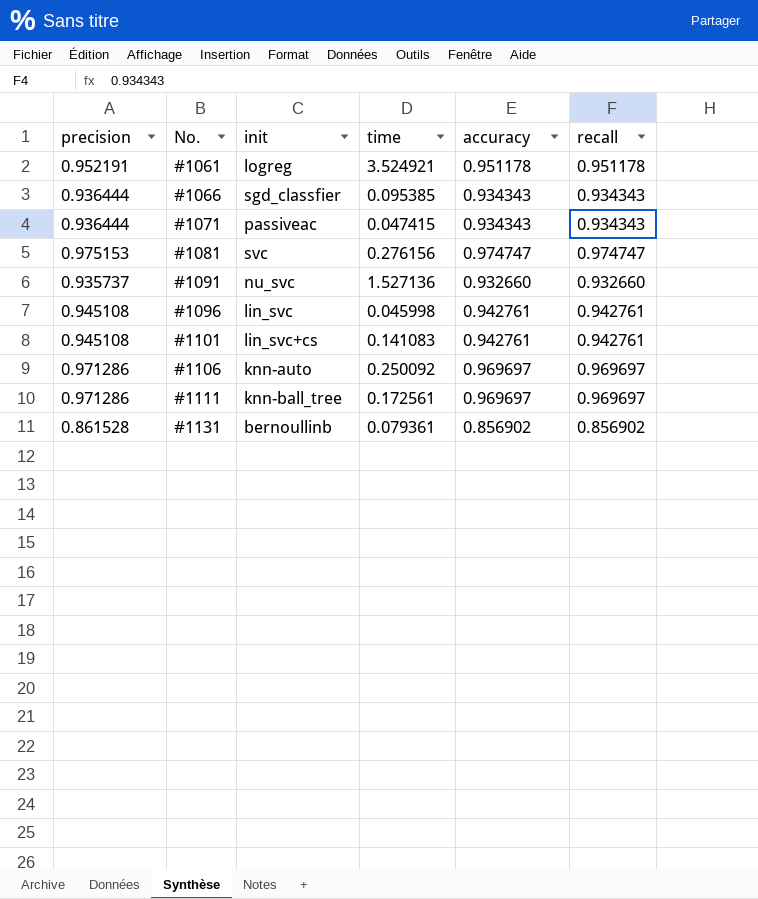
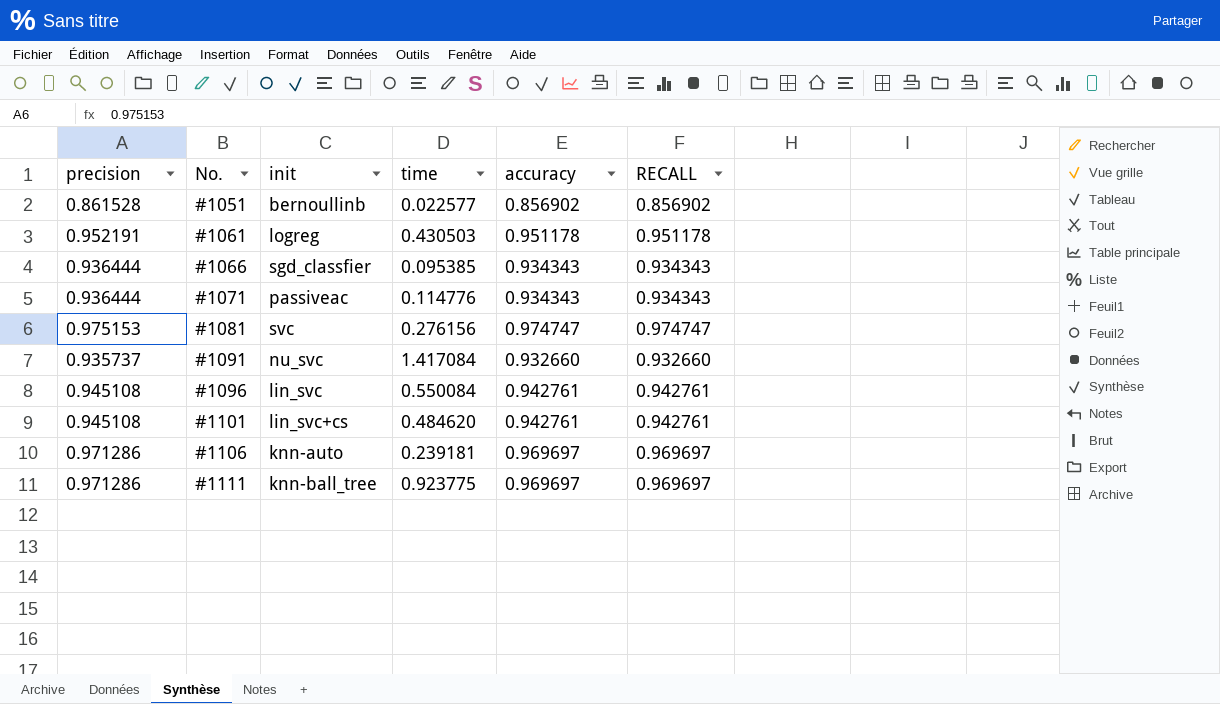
column name: recall -> RECALL
row #1131: 0.861528 | bernoullinb | 0.079361 | 0.856902 | 0.856902 -> none
row #1051: none -> 0.861528 | bernoullinb | 0.022577 | 0.856902 | 0.856902
#1061 | time: 3.524921 -> 0.430503
#1071 | time: 0.047415 -> 0.114776
#1091 | time: 1.527136 -> 1.417084
#1096 | time: 0.045998 -> 0.550084
#1101 | time: 0.141083 -> 0.484620
#1106 | time: 0.250092 -> 0.239181
#1111 | time: 0.172561 -> 0.923775

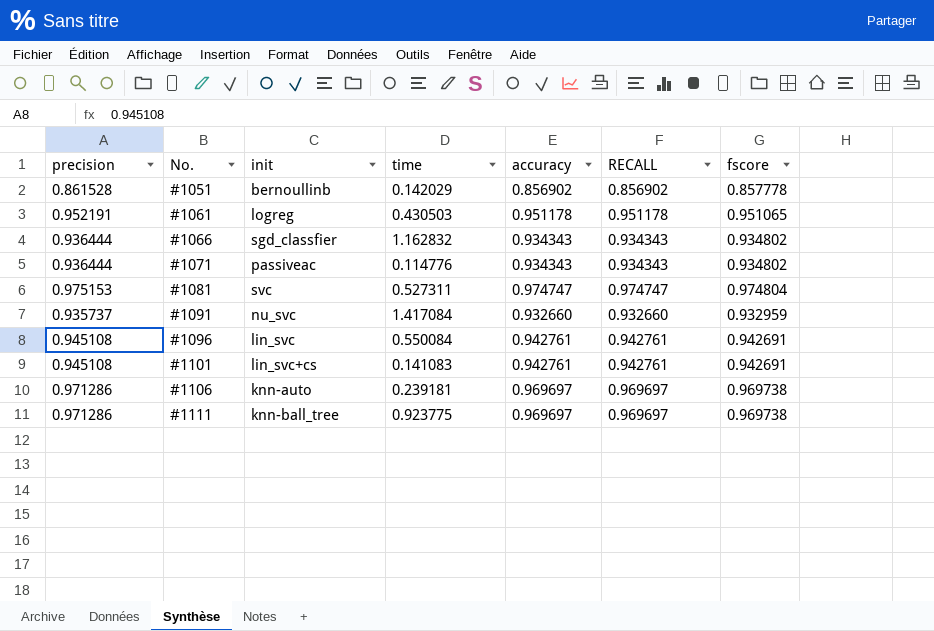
column fscore | position: none -> 7
#1051 | time: 0.022577 -> 0.142029
#1066 | time: 0.095385 -> 1.162832
#1081 | time: 0.276156 -> 0.527311
#1101 | time: 0.484620 -> 0.141083

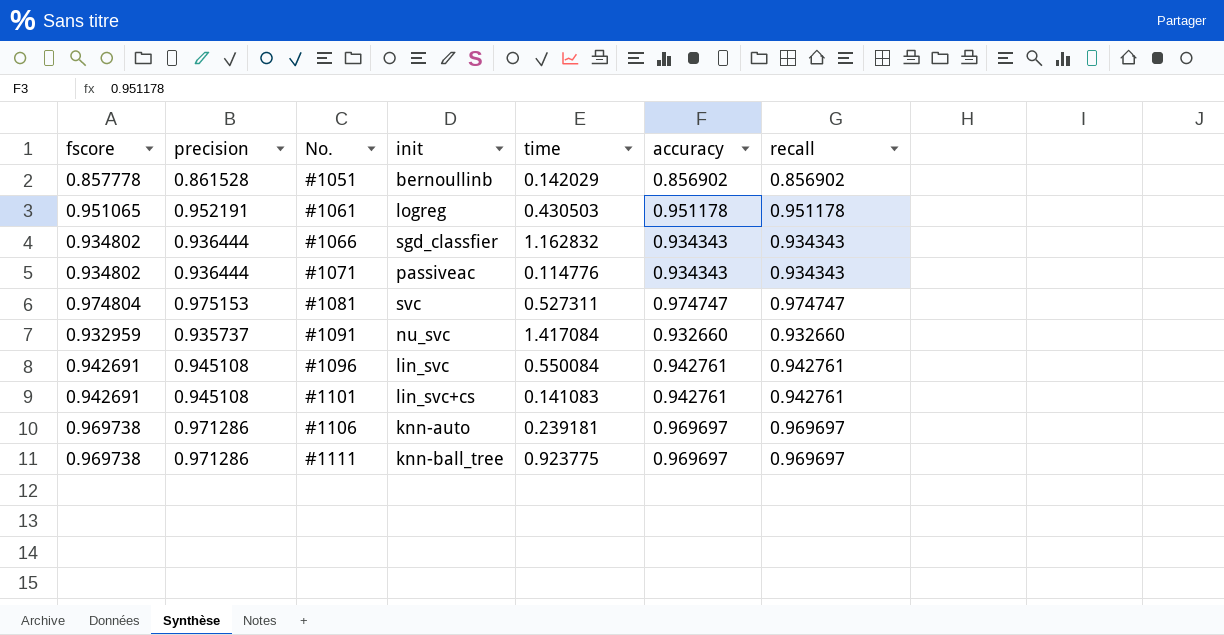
column fscore | position: 7 -> 1
column name: RECALL -> recall

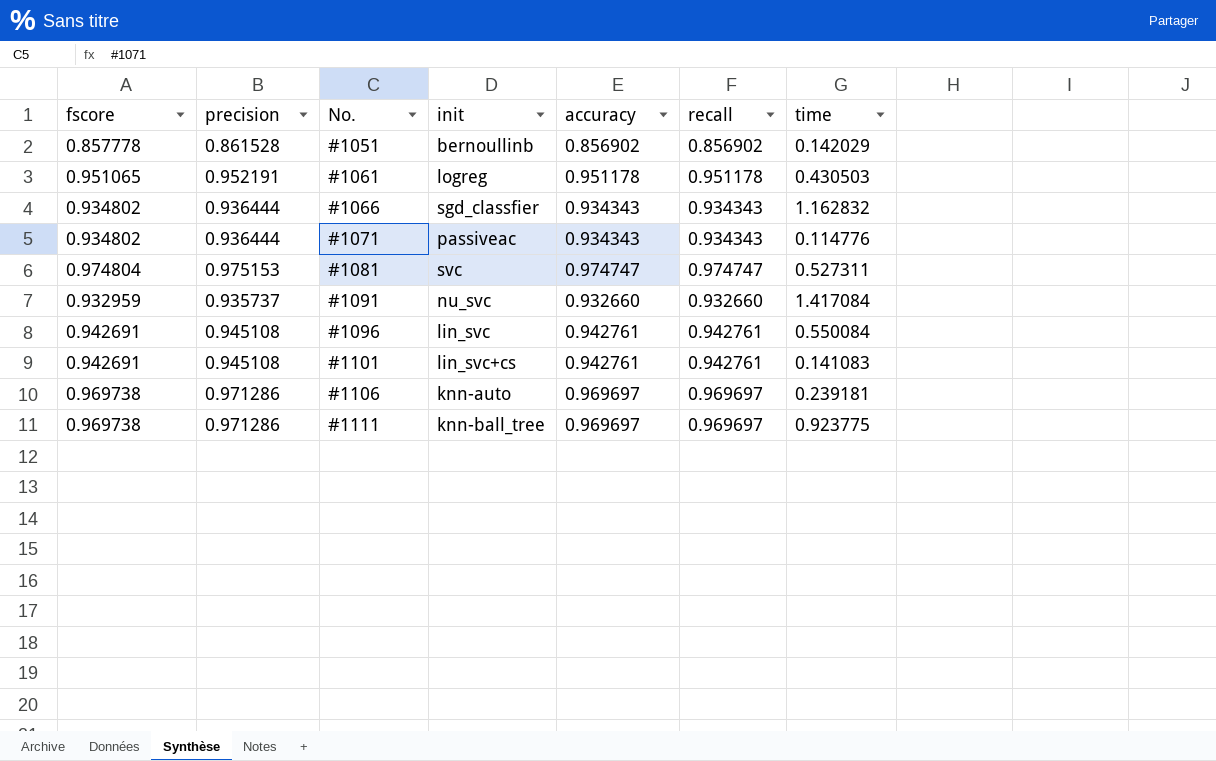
column time | position: 5 -> 7

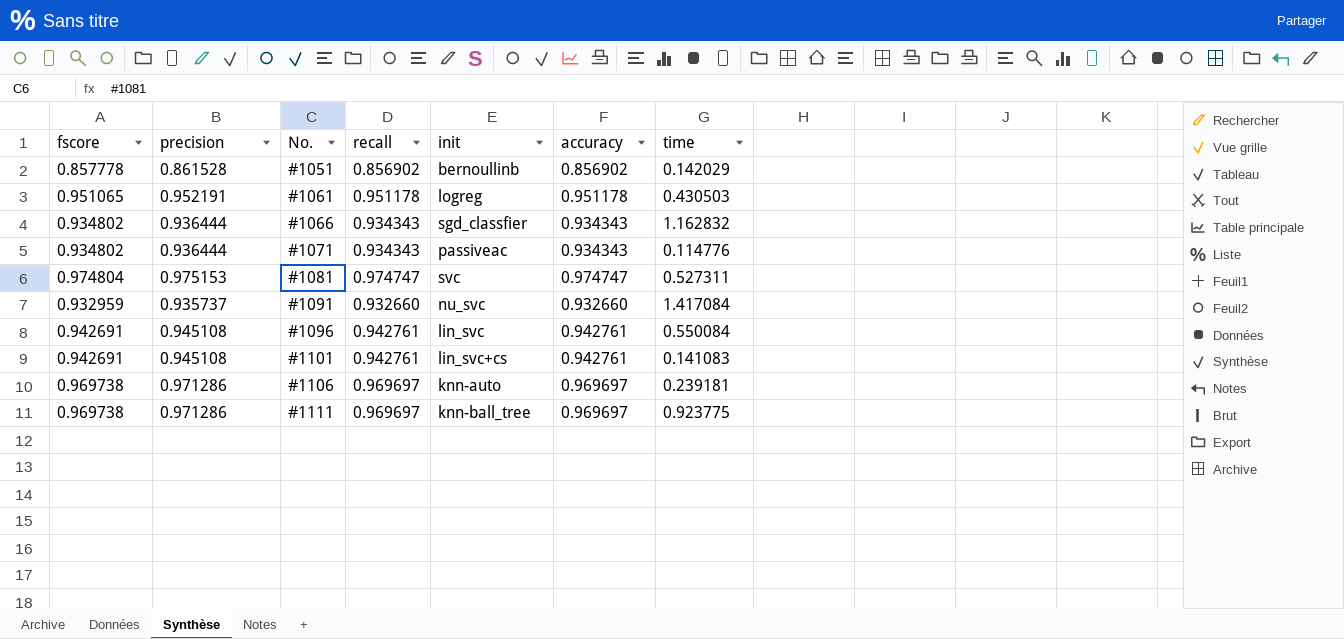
column recall | position: 6 -> 4

